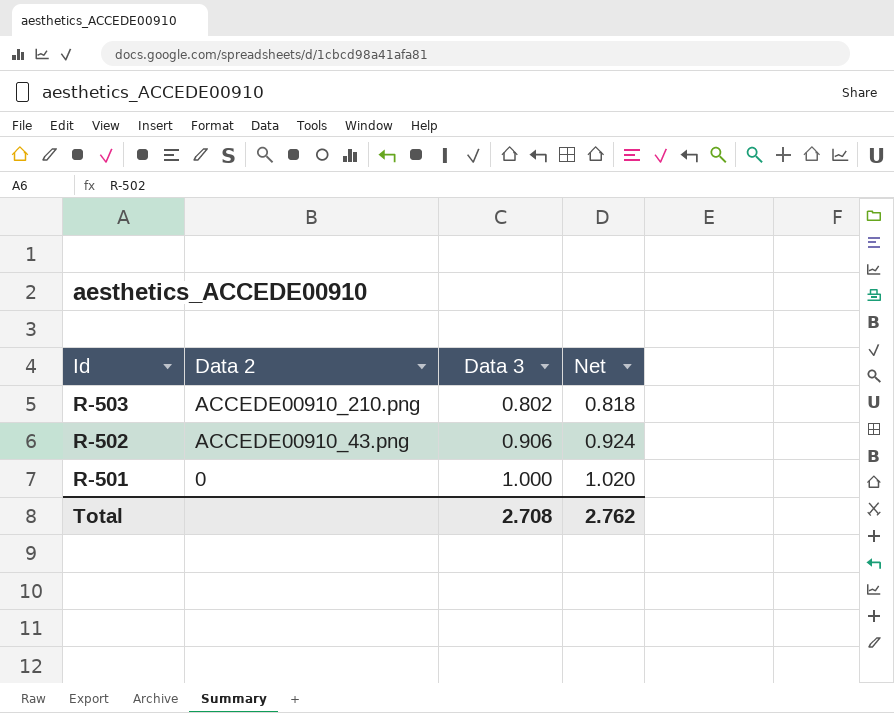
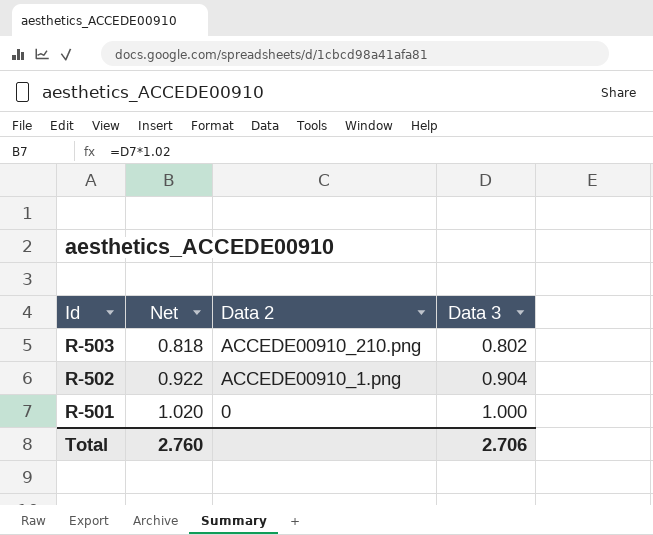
column Net | position: 4 -> 2
R-502 | Net: 0.924 -> 0.922
R-502 | Data 2: ACCEDE00910_43.png -> ACCEDE00910_1.png
R-502 | Data 3: 0.906 -> 0.904
Total | Net: 2.762 -> 2.760
Total | Data 3: 2.708 -> 2.706

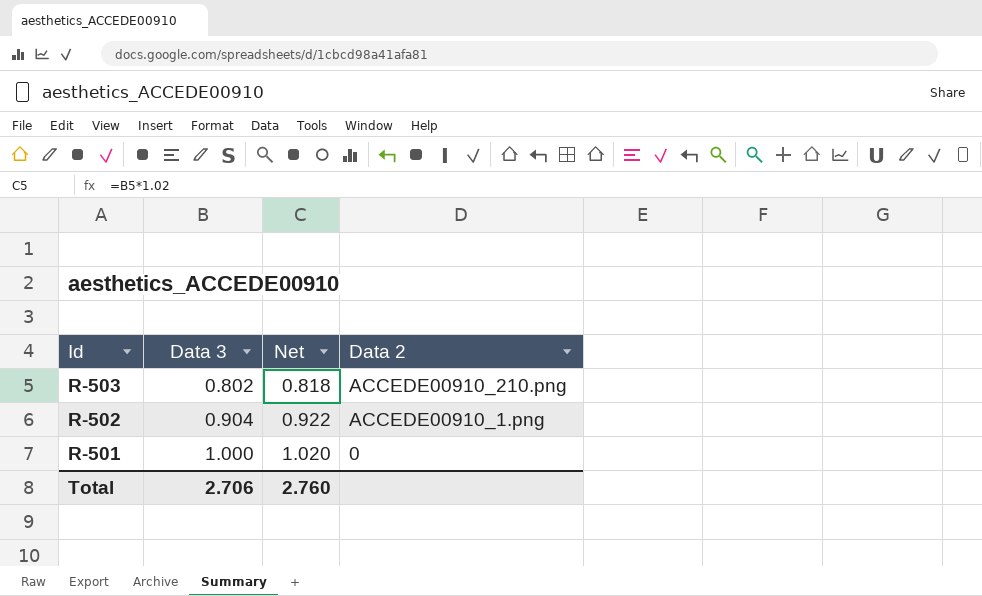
column Data 3 | position: 4 -> 2

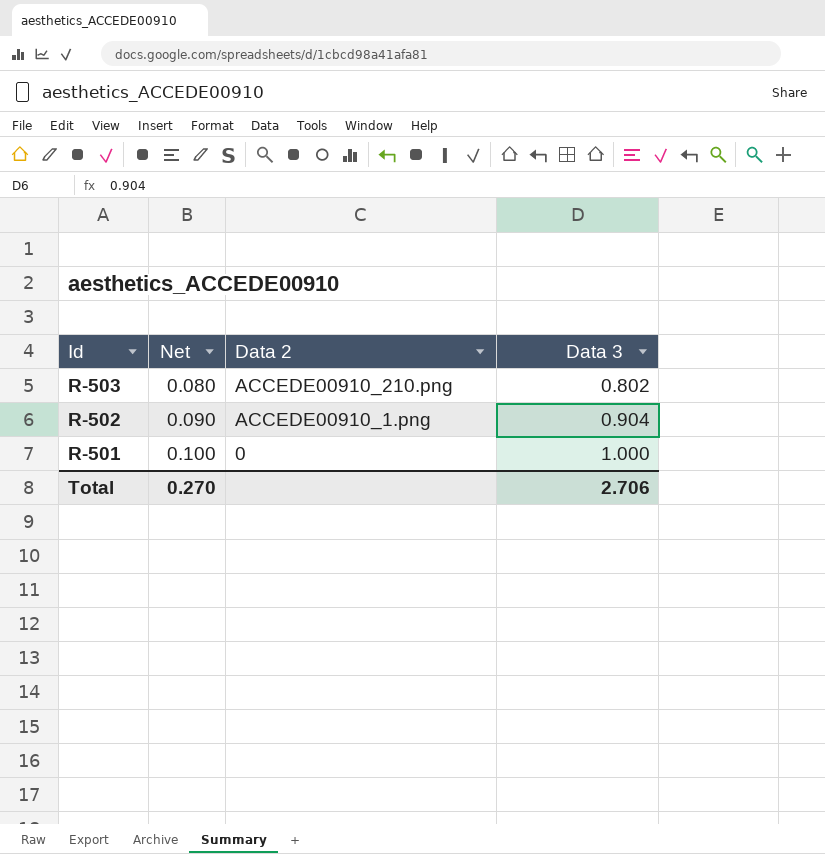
column Net | formula: [Data 3] * 1.02 -> [Data 3] * 0.1
column Data 3 | position: 2 -> 4
Total | Net: 2.760 -> 0.270

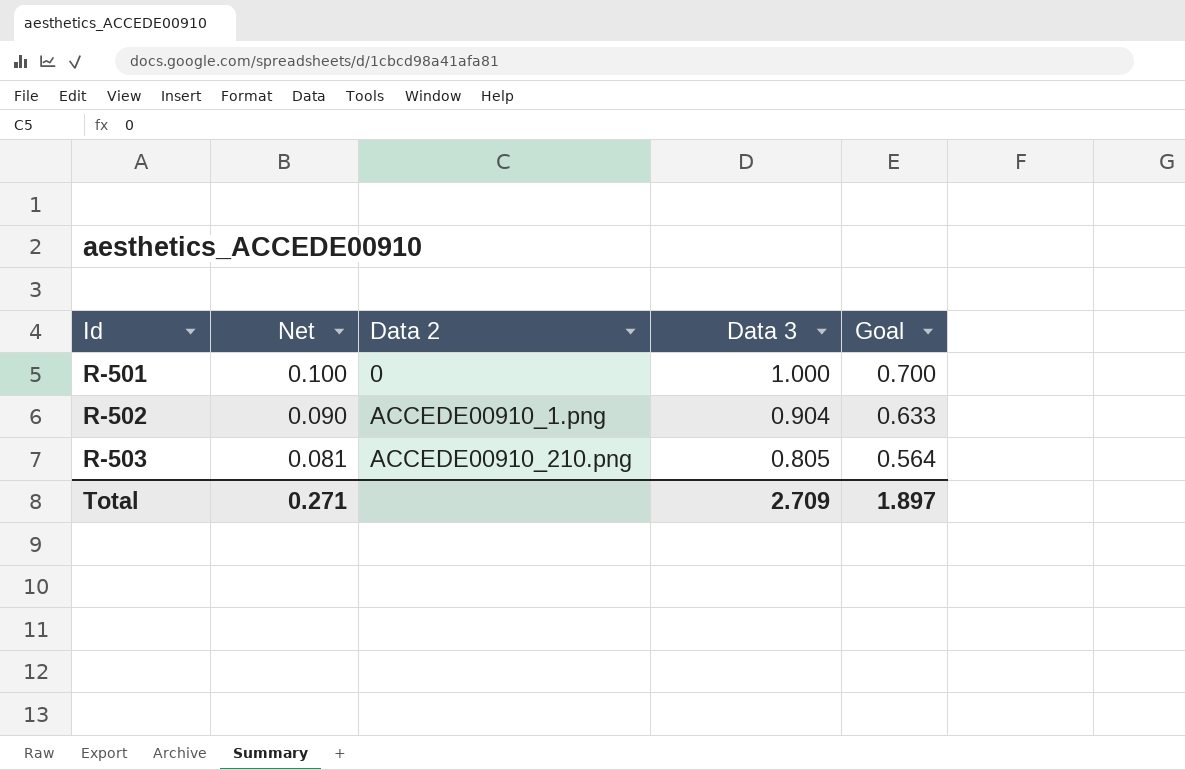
row order: Id descending -> Id ascending
column Goal | formula: none -> [Data 3] * 0.7
R-503 | Net: 0.080 -> 0.081
R-503 | Data 3: 0.802 -> 0.805
Total | Net: 0.270 -> 0.271
Total | Data 3: 2.706 -> 2.709

